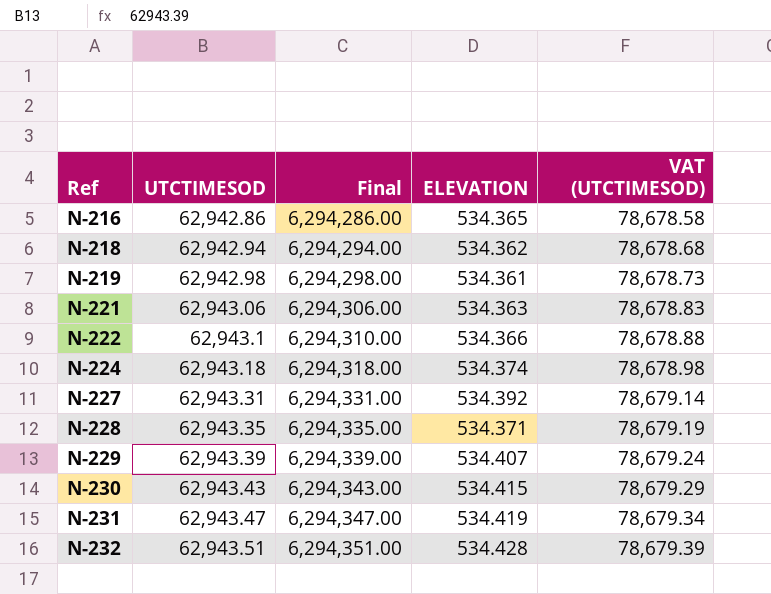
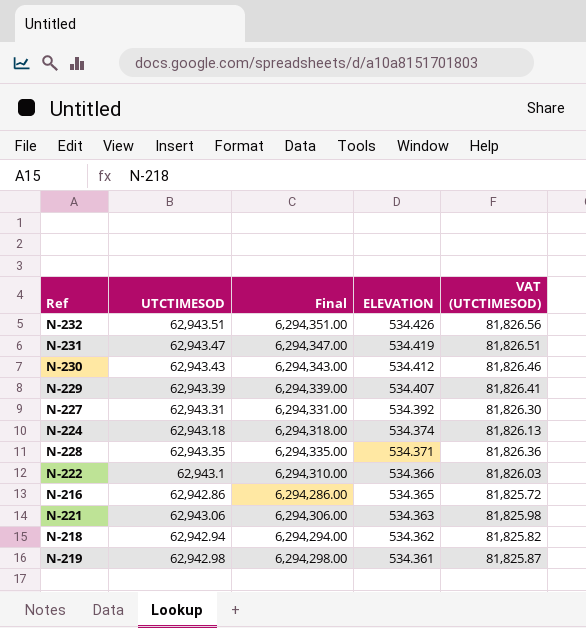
row order: Ref ascending -> ELEVATION descending
column VAT (UTCTIMESOD) | formula: [UTCTIMESOD] * 1.25 -> [UTCTIMESOD] * 1.3
N-232 | ELEVATION: 534.428 -> 534.426
N-230 | ELEVATION: 534.415 -> 534.412

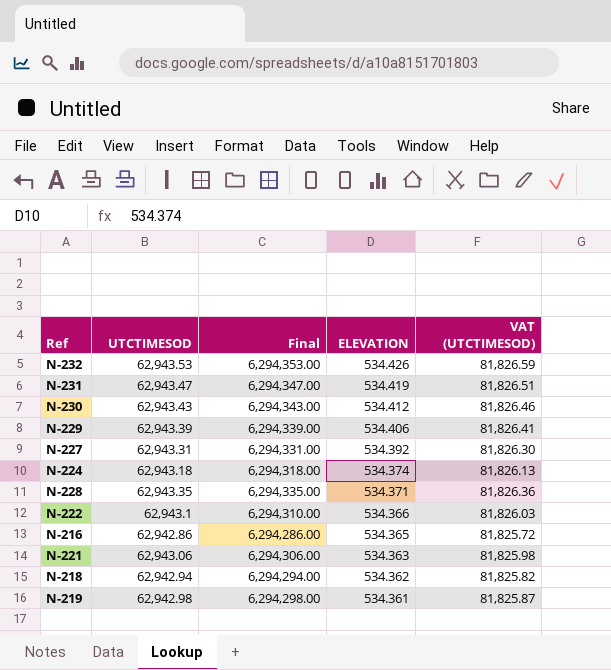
N-232 | UTCTIMESOD: 62,943.51 -> 62,943.53
N-232 | Final: 6,294,351.00 -> 6,294,353.00
N-232 | VAT (UTCTIMESOD): 81,826.56 -> 81,826.59
N-229 | ELEVATION: 534.407 -> 534.406

